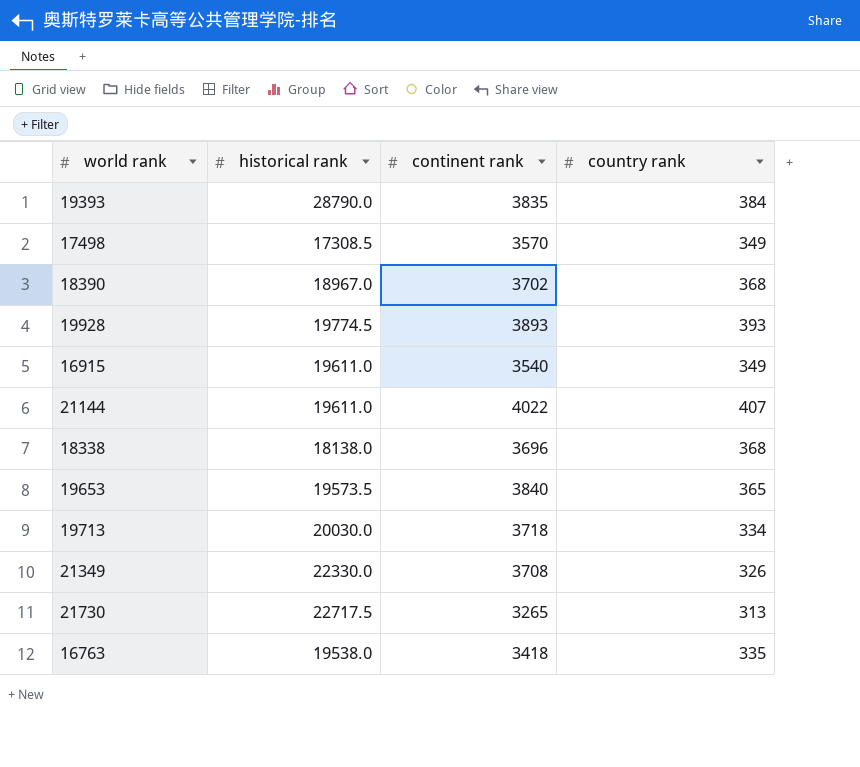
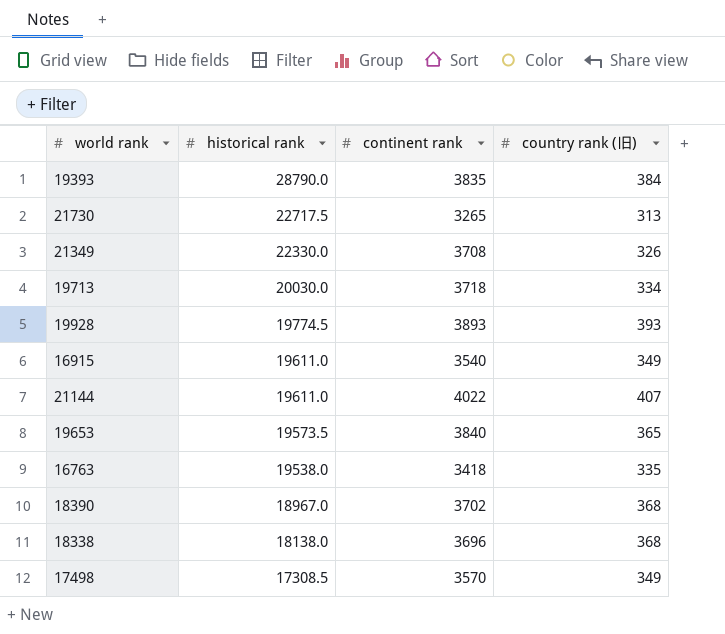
row order: none -> historical rank descending
column name: country rank -> country rank (旧)

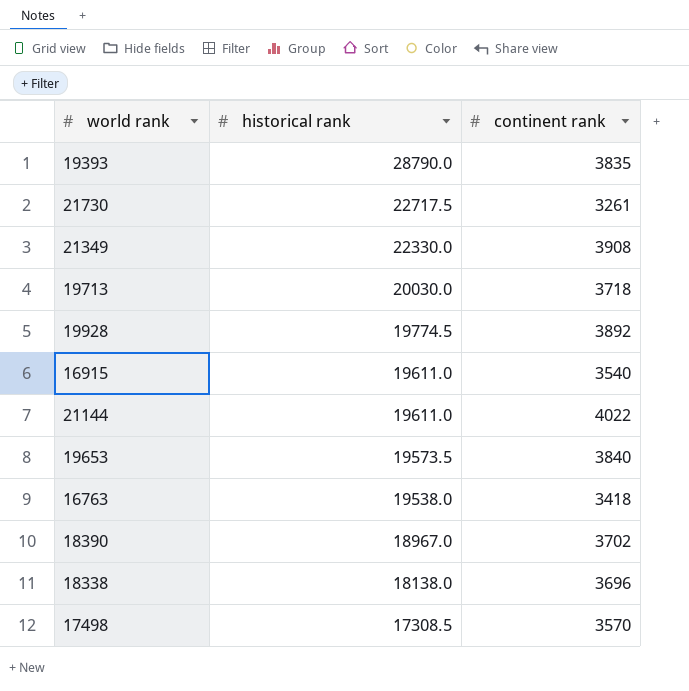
column country rank (旧) | position: 4 -> none
21730 | continent rank: 3265 -> 3261
21349 | continent rank: 3708 -> 3908
19928 | continent rank: 3893 -> 3892

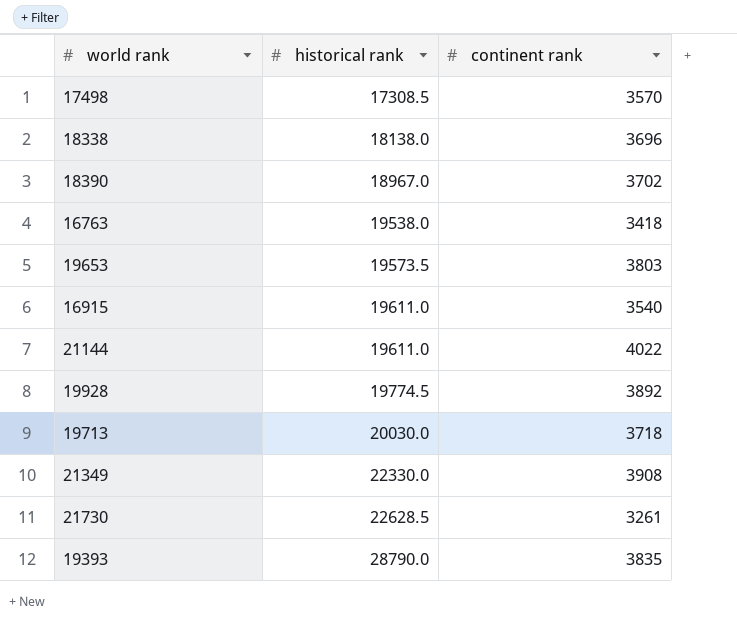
row order: historical rank descending -> historical rank ascending
19653 | continent rank: 3840 -> 3803
21730 | historical rank: 22717.5 -> 22628.5

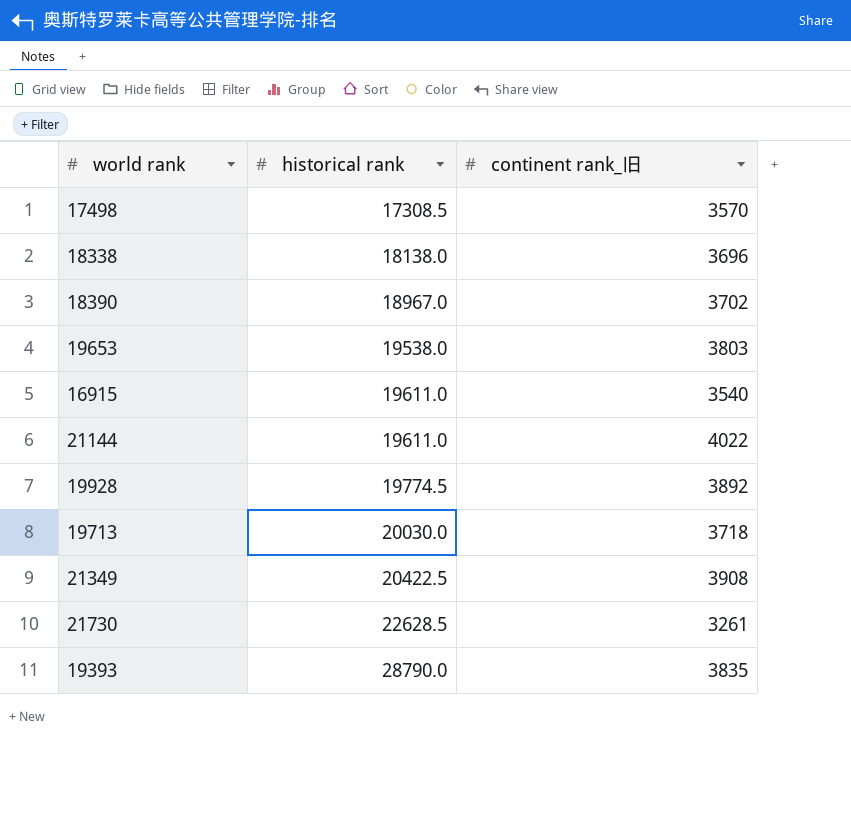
column name: continent rank -> continent rank_旧
row 16763: 19538.0 | 3418 -> none
19653 | historical rank: 19573.5 -> 19538.0
21349 | historical rank: 22330.0 -> 20422.5

